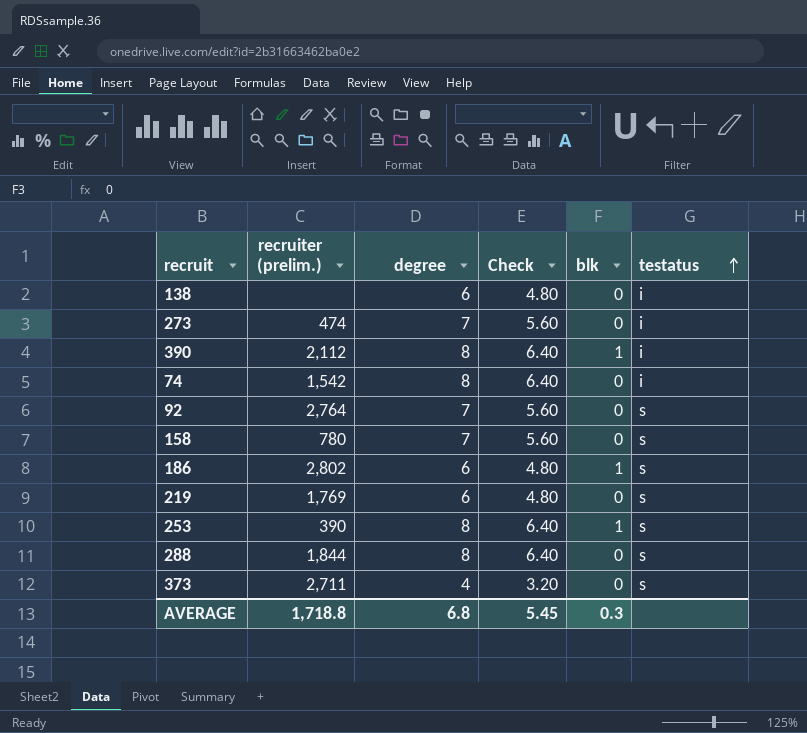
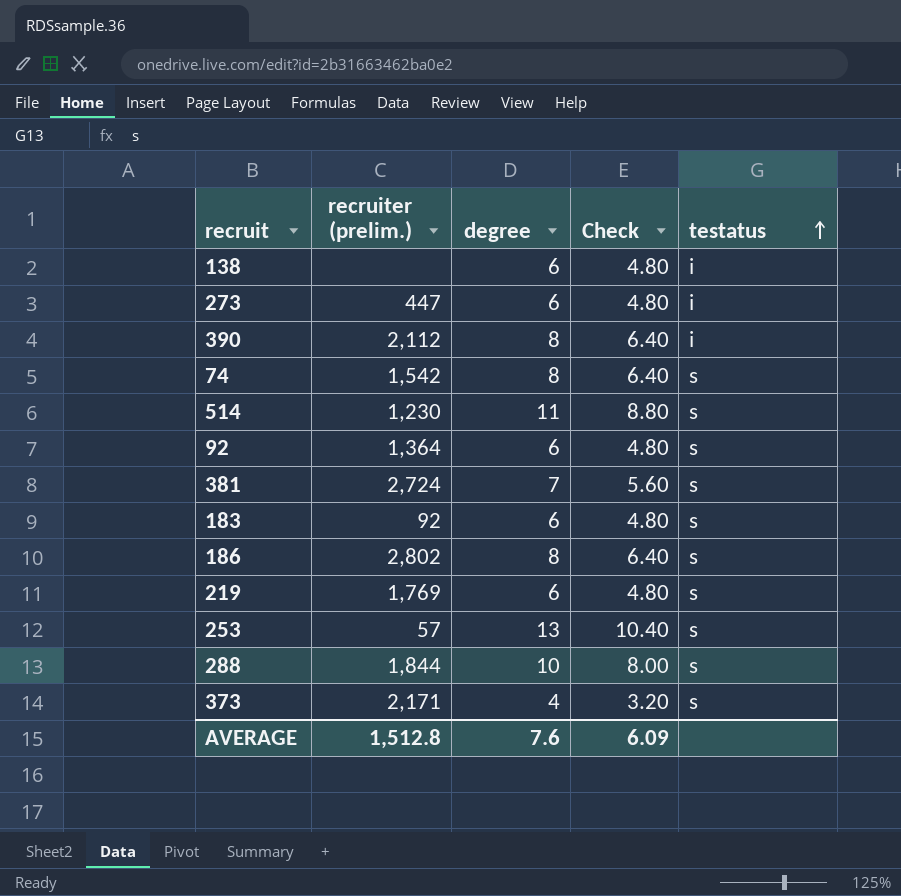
column blk | position: 5 -> none
row 158: 780 | 7 | 5.60 | 0 | s -> none
273 | recruiter (prelim.): 474 -> 447
273 | degree: 7 -> 6
273 | Check: 5.60 -> 4.80
74 | testatus: i -> s
row 514: none -> 1,230 | 11 | 8.80 | s
92 | recruiter (prelim.): 2,764 -> 1,364
92 | degree: 7 -> 6
92 | Check: 5.60 -> 4.80
row 381: none -> 2,724 | 7 | 5.60 | s
row 183: none -> 92 | 6 | 4.80 | s
186 | degree: 6 -> 8
186 | Check: 4.80 -> 6.40
253 | recruiter (prelim.): 390 -> 57
253 | degree: 8 -> 13
253 | Check: 6.40 -> 10.40
288 | degree: 8 -> 10
288 | Check: 6.40 -> 8.00
373 | recruiter (prelim.): 2,711 -> 2,171
AVERAGE | recruiter (prelim.): 1,718.8 -> 1,512.8
AVERAGE | degree: 6.8 -> 7.6
AVERAGE | Check: 5.45 -> 6.09

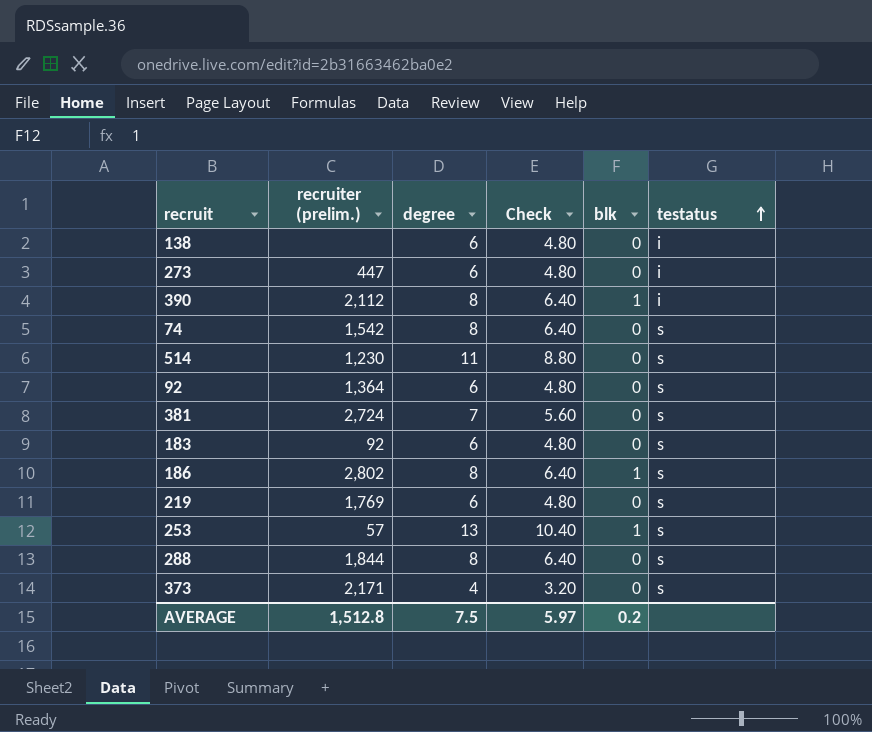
column blk | position: none -> 5
288 | degree: 10 -> 8
288 | Check: 8.00 -> 6.40
AVERAGE | degree: 7.6 -> 7.5
AVERAGE | Check: 6.09 -> 5.97

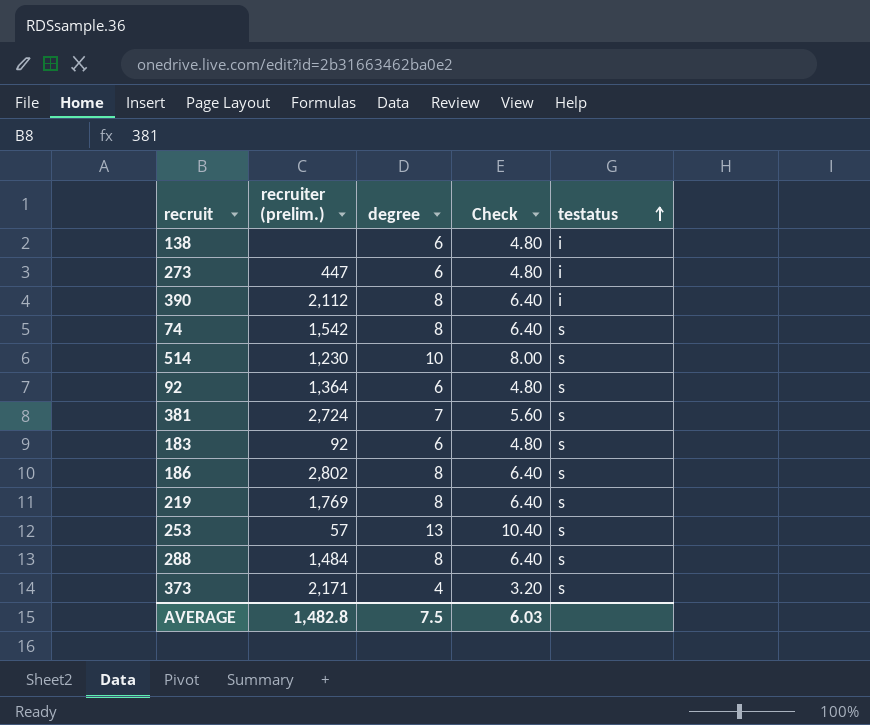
column blk | position: 5 -> none
514 | degree: 11 -> 10
514 | Check: 8.80 -> 8.00
219 | degree: 6 -> 8
219 | Check: 4.80 -> 6.40
288 | recruiter (prelim.): 1,844 -> 1,484
AVERAGE | recruiter (prelim.): 1,512.8 -> 1,482.8
AVERAGE | Check: 5.97 -> 6.03

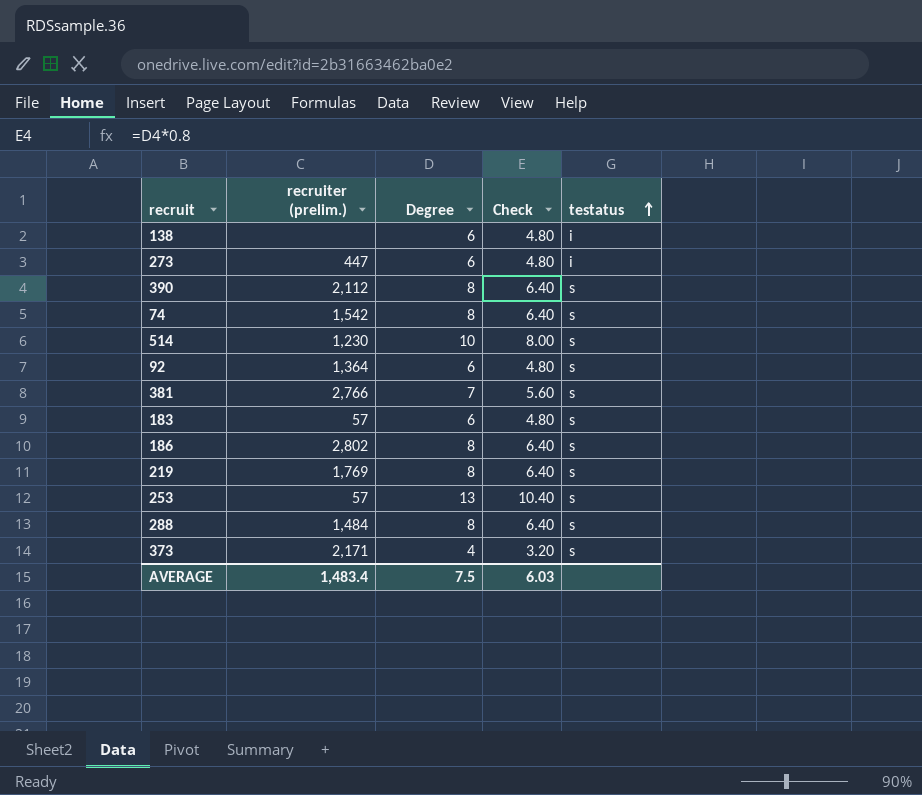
column name: degree -> Degree
390 | testatus: i -> s
381 | recruiter (prelim.): 2,724 -> 2,766
183 | recruiter (prelim.): 92 -> 57
AVERAGE | recruiter (prelim.): 1,482.8 -> 1,483.4

